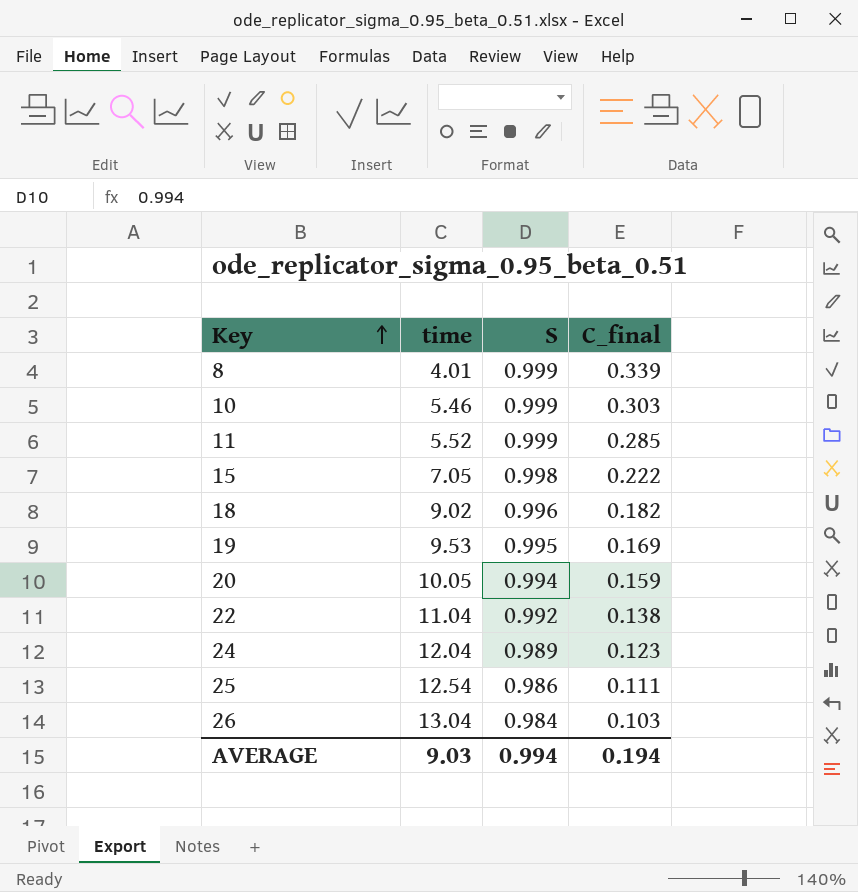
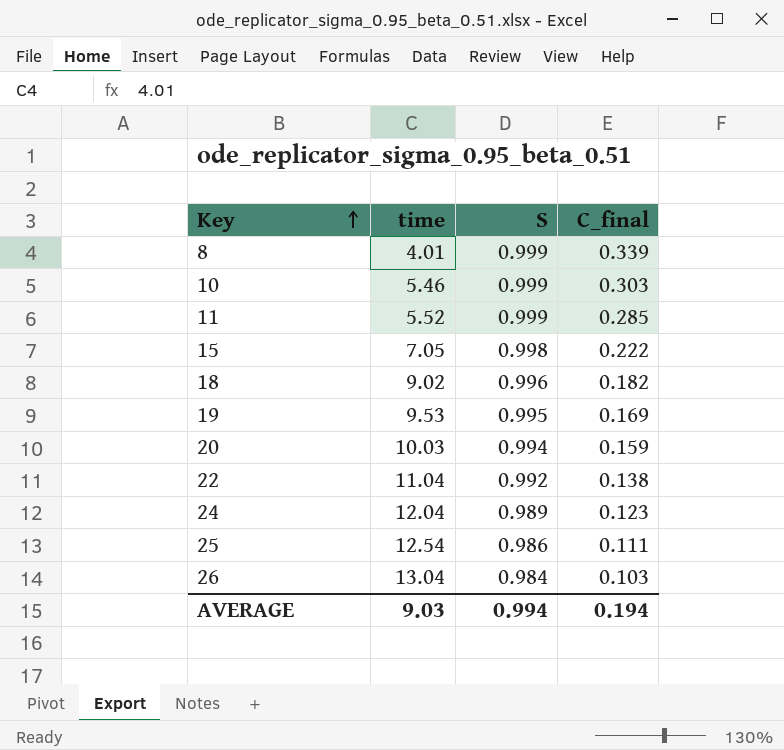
20 | time: 10.05 -> 10.03

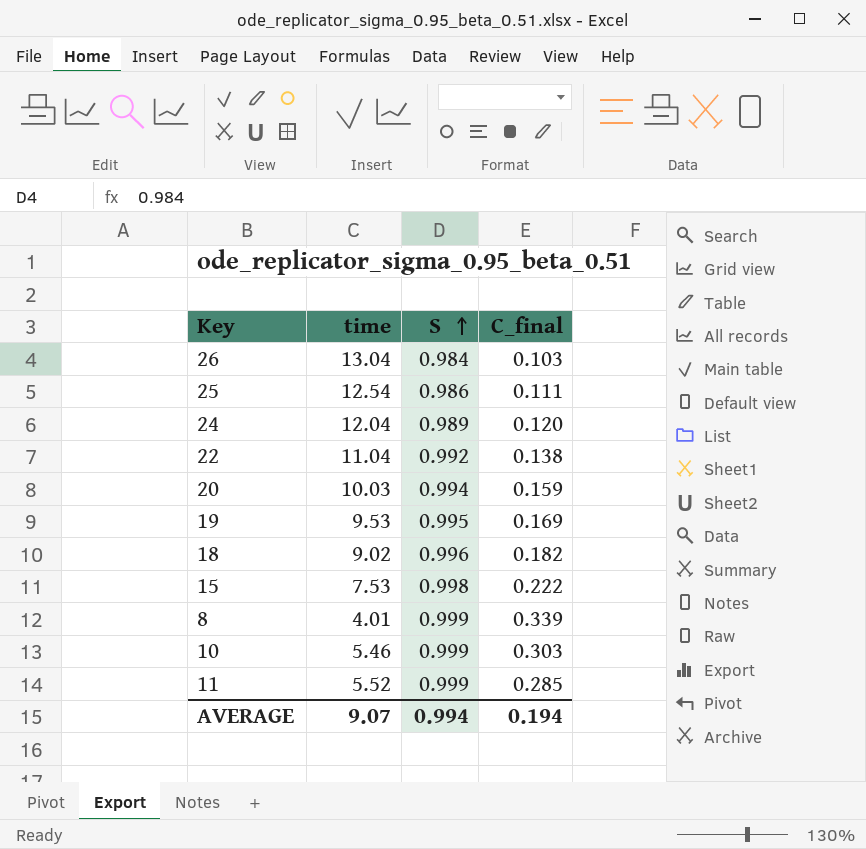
row order: Key ascending -> S ascending
24 | C_final: 0.123 -> 0.120
15 | time: 7.05 -> 7.53
AVERAGE | time: 9.03 -> 9.07

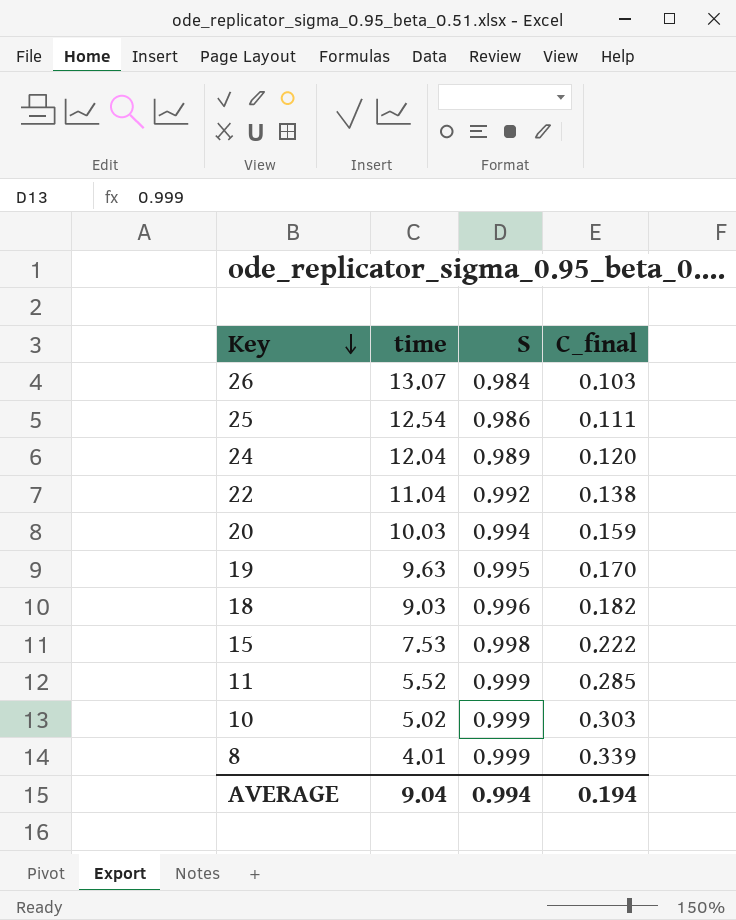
row order: S ascending -> Key descending
26 | time: 13.04 -> 13.07
19 | time: 9.53 -> 9.63
19 | C_final: 0.169 -> 0.170
18 | time: 9.02 -> 9.03
10 | time: 5.46 -> 5.02
AVERAGE | time: 9.07 -> 9.04

